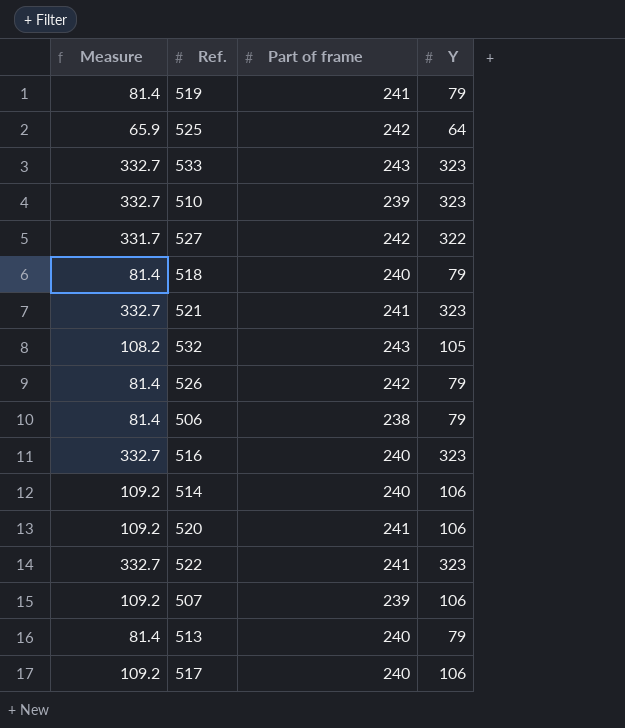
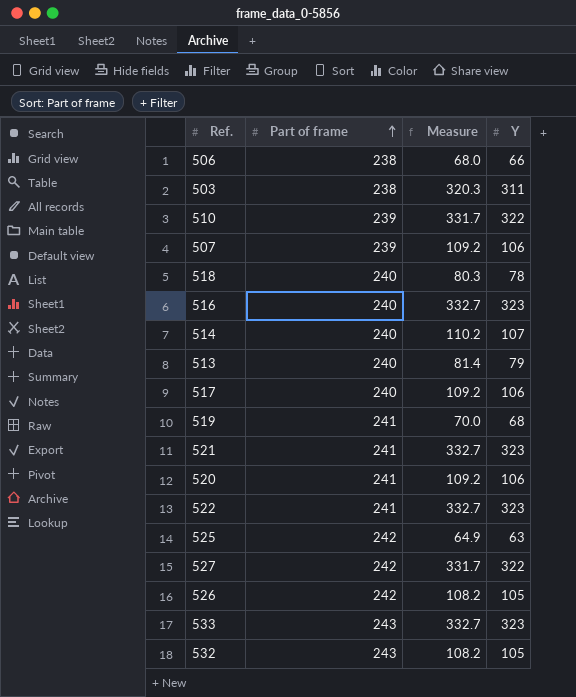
row order: none -> Part of frame ascending
column Measure | position: 1 -> 3
506 | Measure: 81.4 -> 68.0
506 | Y: 79 -> 66
row 503: none -> 238 | 320.3 | 311
510 | Measure: 332.7 -> 331.7
510 | Y: 323 -> 322
518 | Measure: 81.4 -> 80.3
518 | Y: 79 -> 78
514 | Measure: 109.2 -> 110.2
514 | Y: 106 -> 107
519 | Measure: 81.4 -> 70.0
519 | Y: 79 -> 68
525 | Measure: 65.9 -> 64.9
525 | Y: 64 -> 63
526 | Measure: 81.4 -> 108.2
526 | Y: 79 -> 105

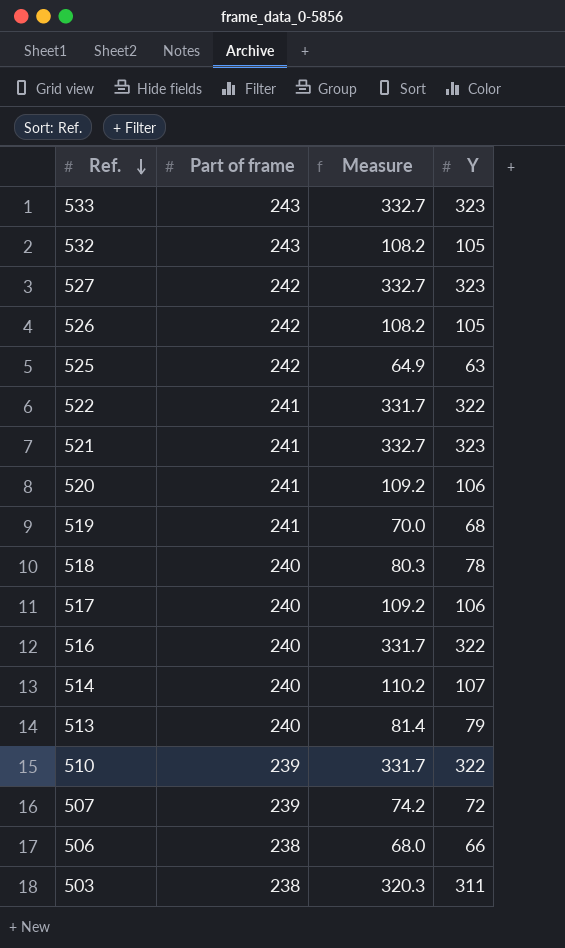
row order: Part of frame ascending -> Ref. descending
527 | Measure: 331.7 -> 332.7
527 | Y: 322 -> 323
522 | Measure: 332.7 -> 331.7
522 | Y: 323 -> 322
516 | Measure: 332.7 -> 331.7
516 | Y: 323 -> 322
507 | Measure: 109.2 -> 74.2
507 | Y: 106 -> 72

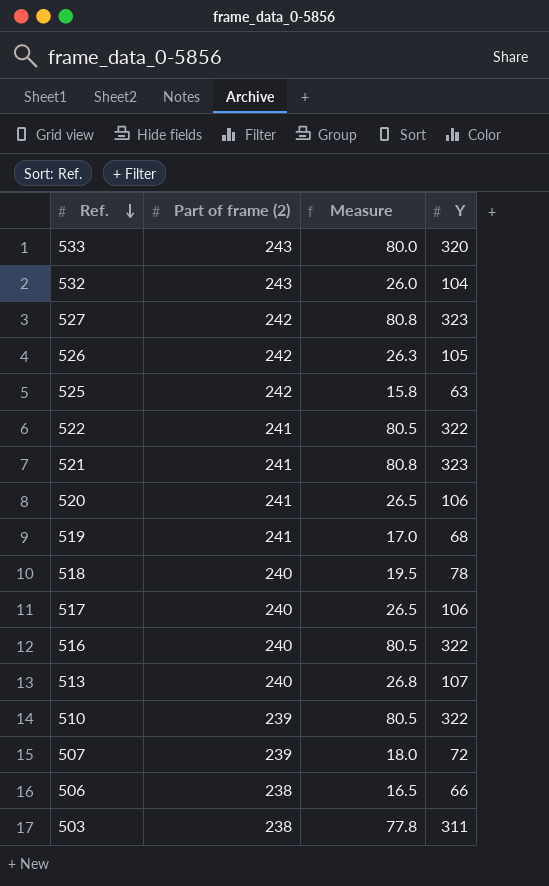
column name: Part of frame -> Part of frame (2)
column Measure | formula: [Y] * 1.03 -> [Y] * 0.25
row 514: 240 | 110.2 | 107 -> none
533 | Y: 323 -> 320
532 | Y: 105 -> 104
513 | Y: 79 -> 107

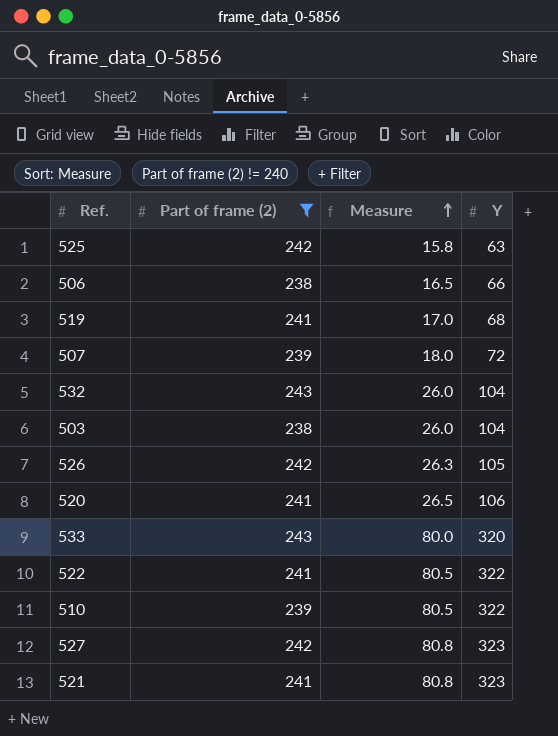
filter: none -> Part of frame (2) != 240
row order: Ref. descending -> Measure ascending
503 | Measure: 77.8 -> 26.0
503 | Y: 311 -> 104

